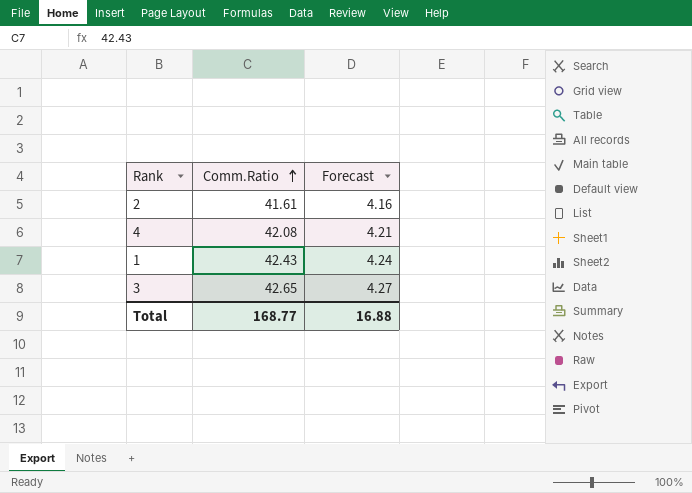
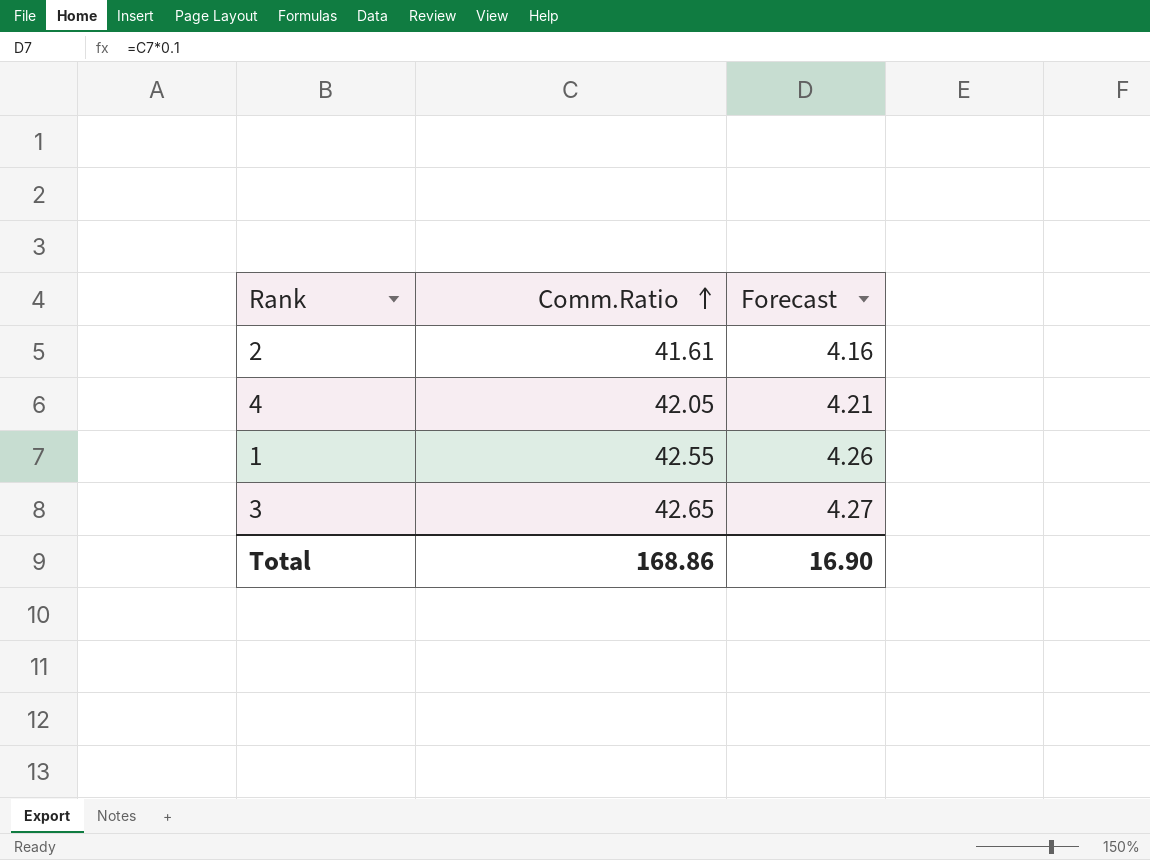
4 | Comm.Ratio: 42.08 -> 42.05
1 | Comm.Ratio: 42.43 -> 42.55
1 | Forecast: 4.24 -> 4.26
Total | Comm.Ratio: 168.77 -> 168.86
Total | Forecast: 16.88 -> 16.90

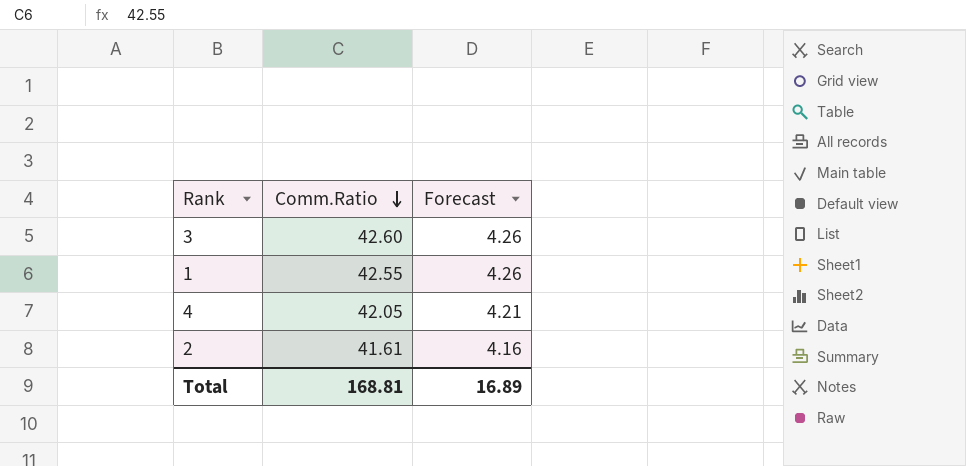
row order: Comm.Ratio ascending -> Comm.Ratio descending
3 | Comm.Ratio: 42.65 -> 42.60
3 | Forecast: 4.27 -> 4.26
Total | Comm.Ratio: 168.86 -> 168.81
Total | Forecast: 16.90 -> 16.89

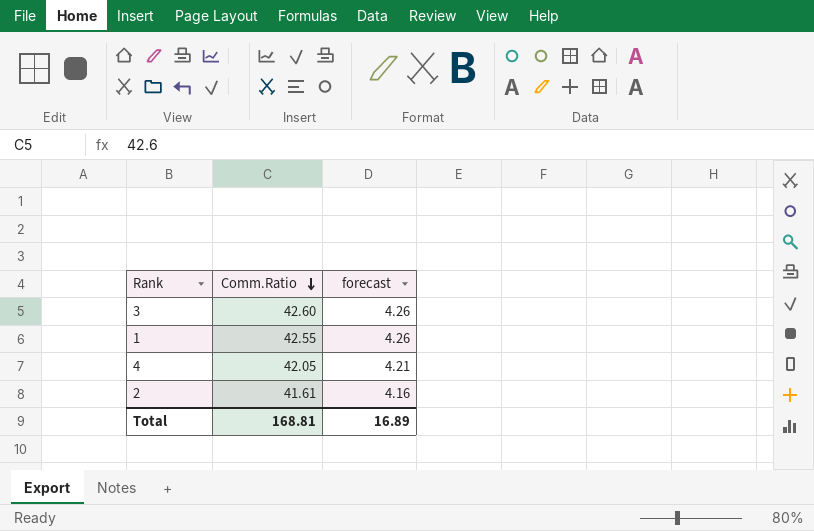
column name: Forecast -> forecast

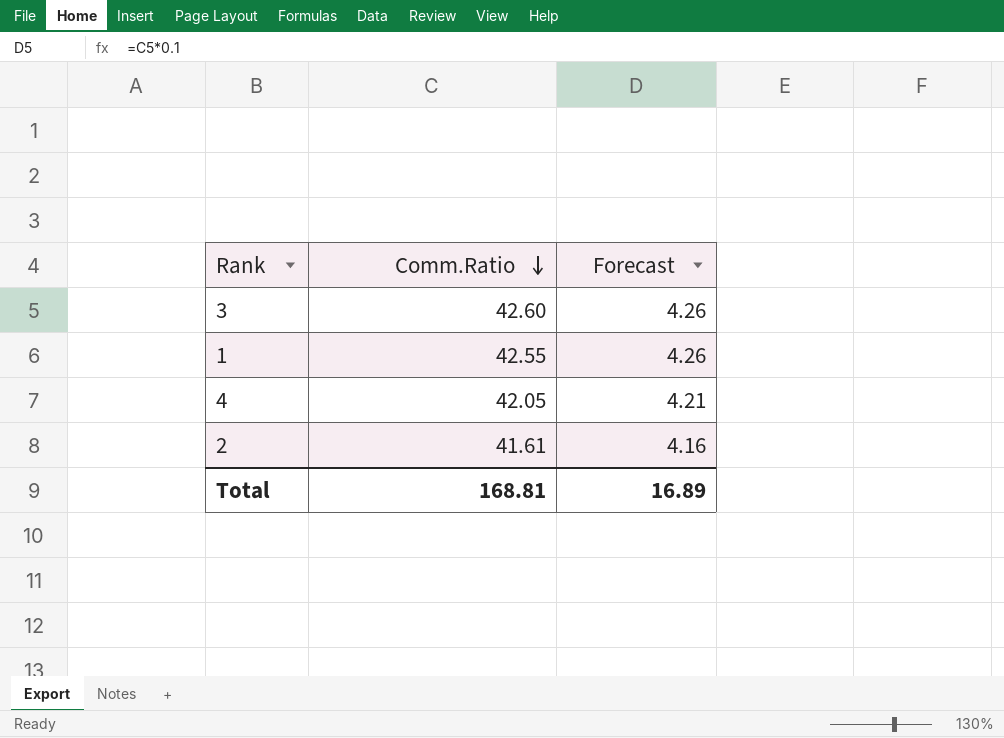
column name: forecast -> Forecast

